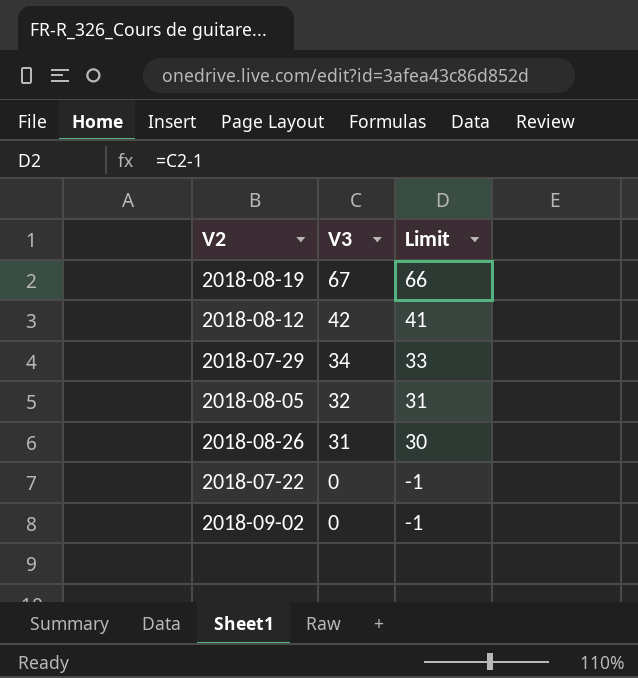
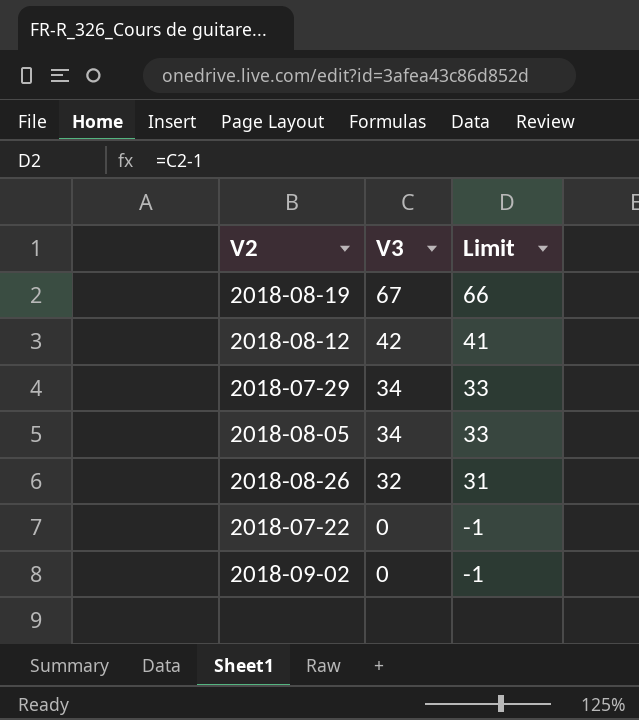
2018-08-05 | V3: 32 -> 34
2018-08-05 | Limit: 31 -> 33
2018-08-26 | V3: 31 -> 32
2018-08-26 | Limit: 30 -> 31

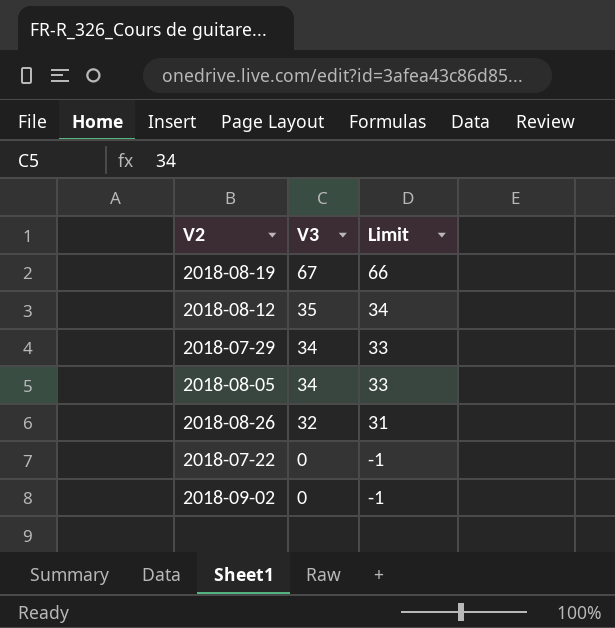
2018-08-12 | V3: 42 -> 35
2018-08-12 | Limit: 41 -> 34

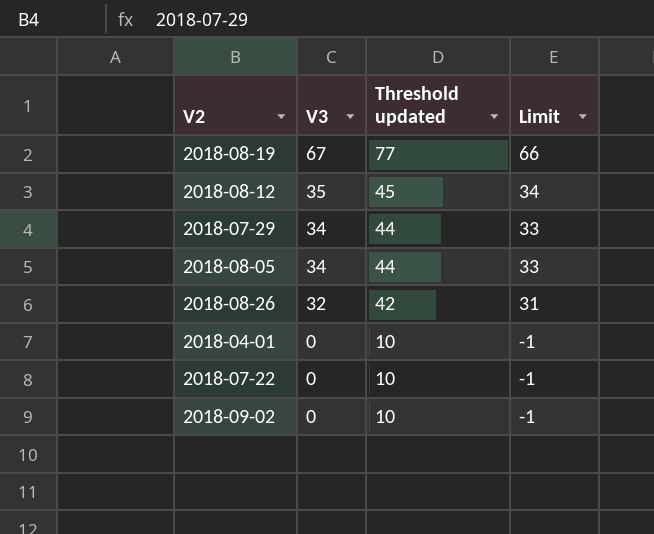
column Threshold updated | formula: none -> [V3] + 10
row 2018-04-01: none -> 0 | 10 | -1

